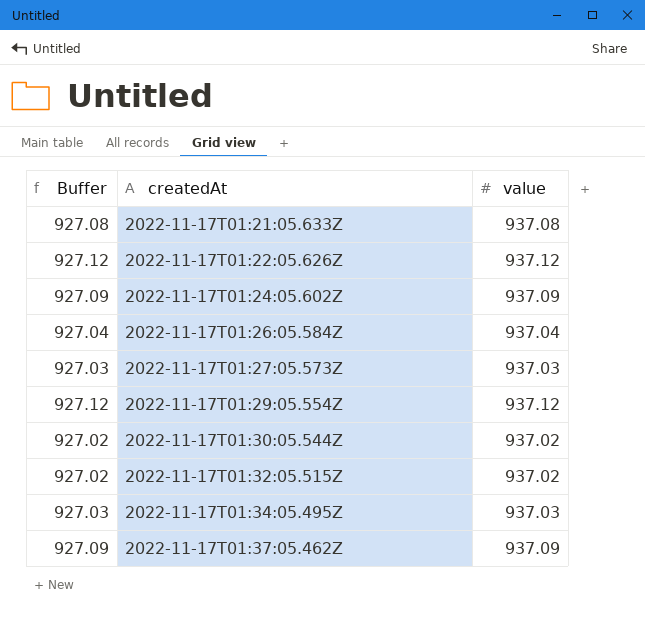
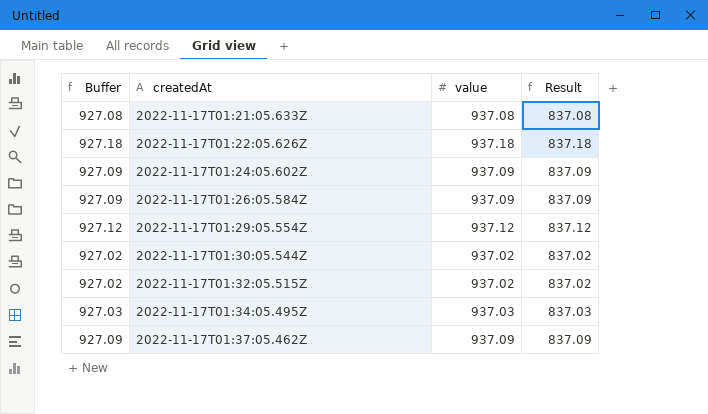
column Result | formula: none -> [value] - 100
row 2022-11-17T01:27:05.573Z: 927.03 | 937.03 -> none
2022-11-17T01:22:05.626Z | Buffer: 927.12 -> 927.18
2022-11-17T01:22:05.626Z | value: 937.12 -> 937.18
2022-11-17T01:26:05.584Z | Buffer: 927.04 -> 927.09
2022-11-17T01:26:05.584Z | value: 937.04 -> 937.09

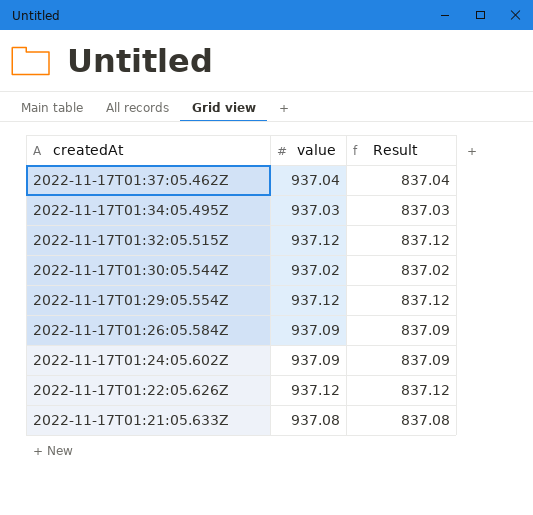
row order: createdAt ascending -> createdAt descending
column Buffer | formula: [value] - 10 -> none
2022-11-17T01:37:05.462Z | value: 937.09 -> 937.04
2022-11-17T01:37:05.462Z | Result: 837.09 -> 837.04
2022-11-17T01:32:05.515Z | value: 937.02 -> 937.12
2022-11-17T01:32:05.515Z | Result: 837.02 -> 837.12
2022-11-17T01:22:05.626Z | value: 937.18 -> 937.12
2022-11-17T01:22:05.626Z | Result: 837.18 -> 837.12

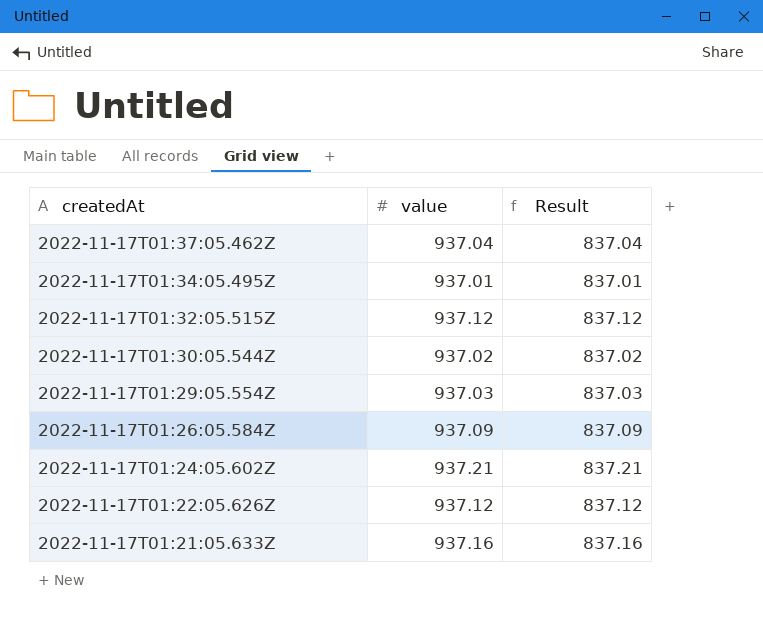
2022-11-17T01:34:05.495Z | value: 937.03 -> 937.01
2022-11-17T01:34:05.495Z | Result: 837.03 -> 837.01
2022-11-17T01:29:05.554Z | value: 937.12 -> 937.03
2022-11-17T01:29:05.554Z | Result: 837.12 -> 837.03
2022-11-17T01:24:05.602Z | value: 937.09 -> 937.21
2022-11-17T01:24:05.602Z | Result: 837.09 -> 837.21
2022-11-17T01:21:05.633Z | value: 937.08 -> 937.16
2022-11-17T01:21:05.633Z | Result: 837.08 -> 837.16

